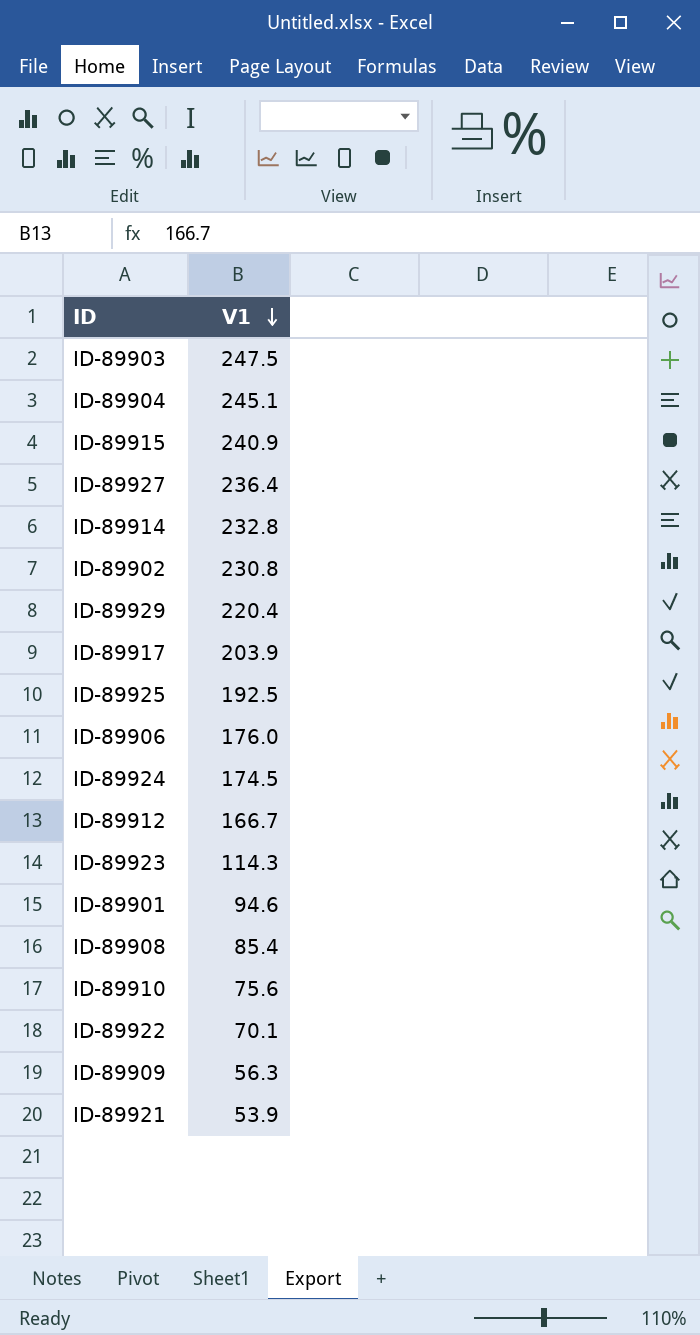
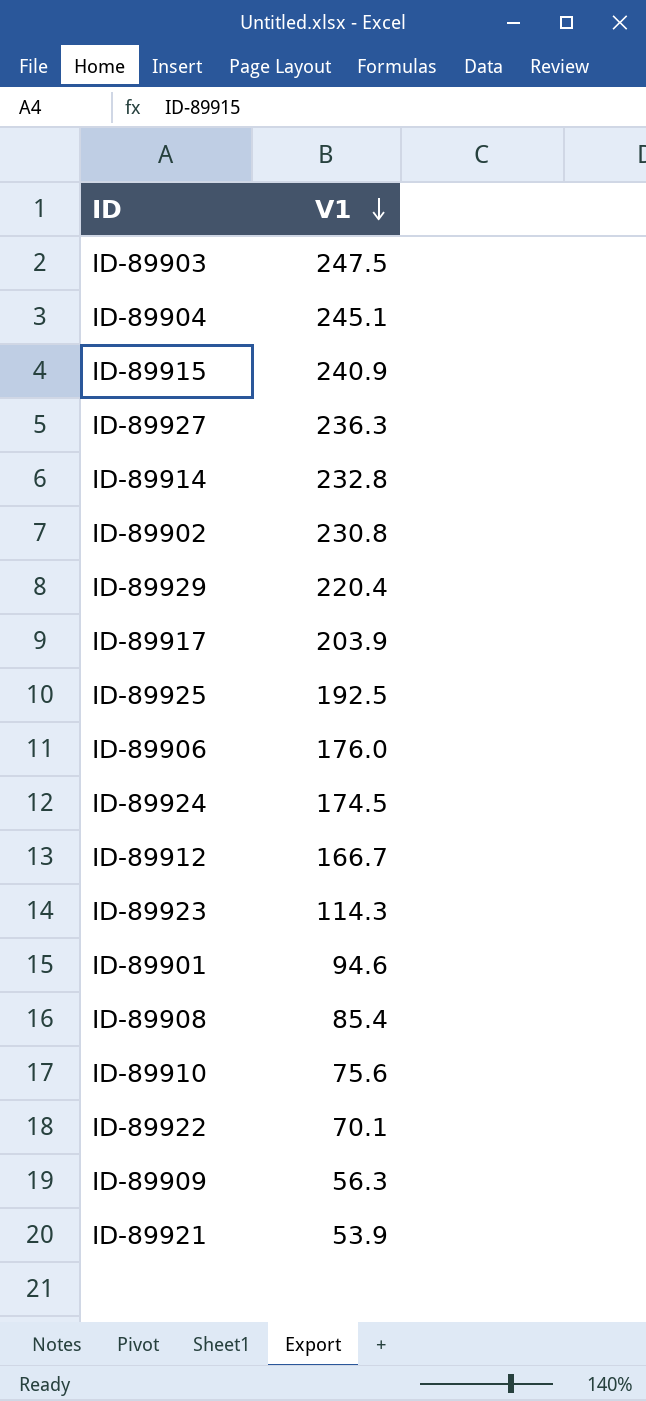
ID-89927 | V1: 236.4 -> 236.3

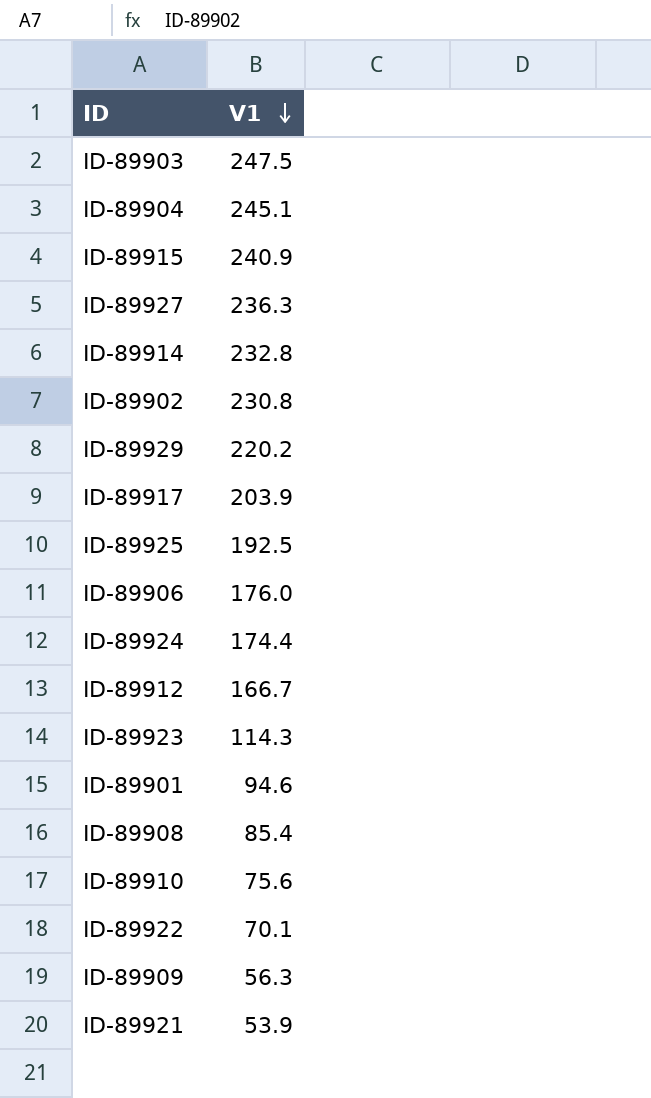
ID-89929 | V1: 220.4 -> 220.2
ID-89924 | V1: 174.5 -> 174.4

